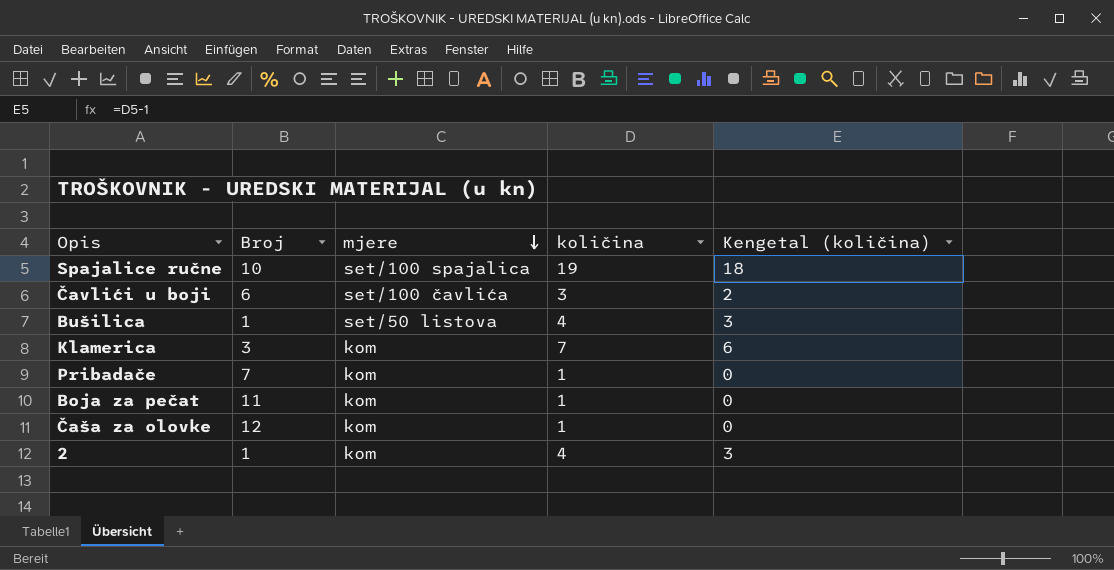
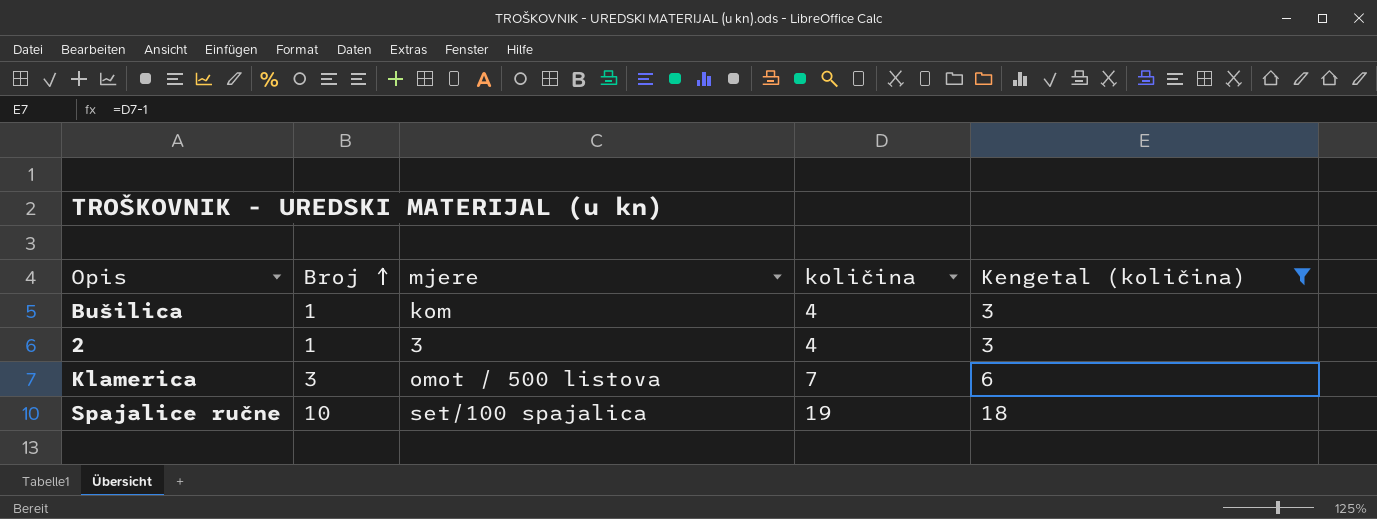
filter: none -> Kengetal (količina) >= 3
row order: mjere descending -> Broj ascending
Bušilica | mjere: set/50 listova -> kom
2 | mjere: kom -> 3
Klamerica | mjere: kom -> omot / 500 listova

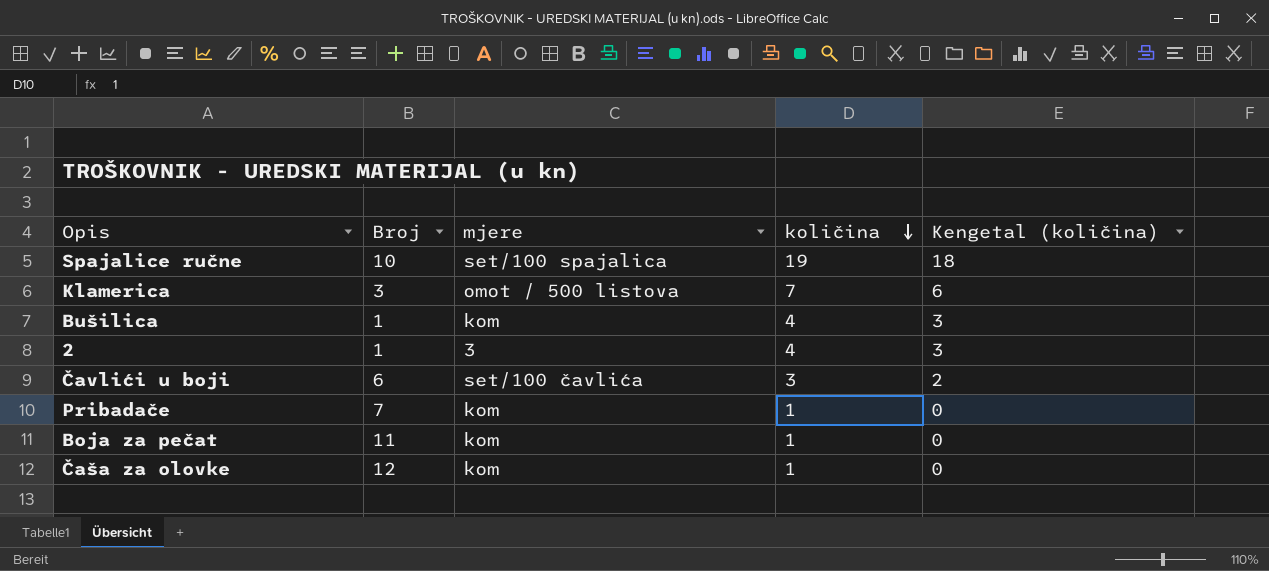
filter: Kengetal (količina) >= 3 -> none
row order: Broj ascending -> količina descending

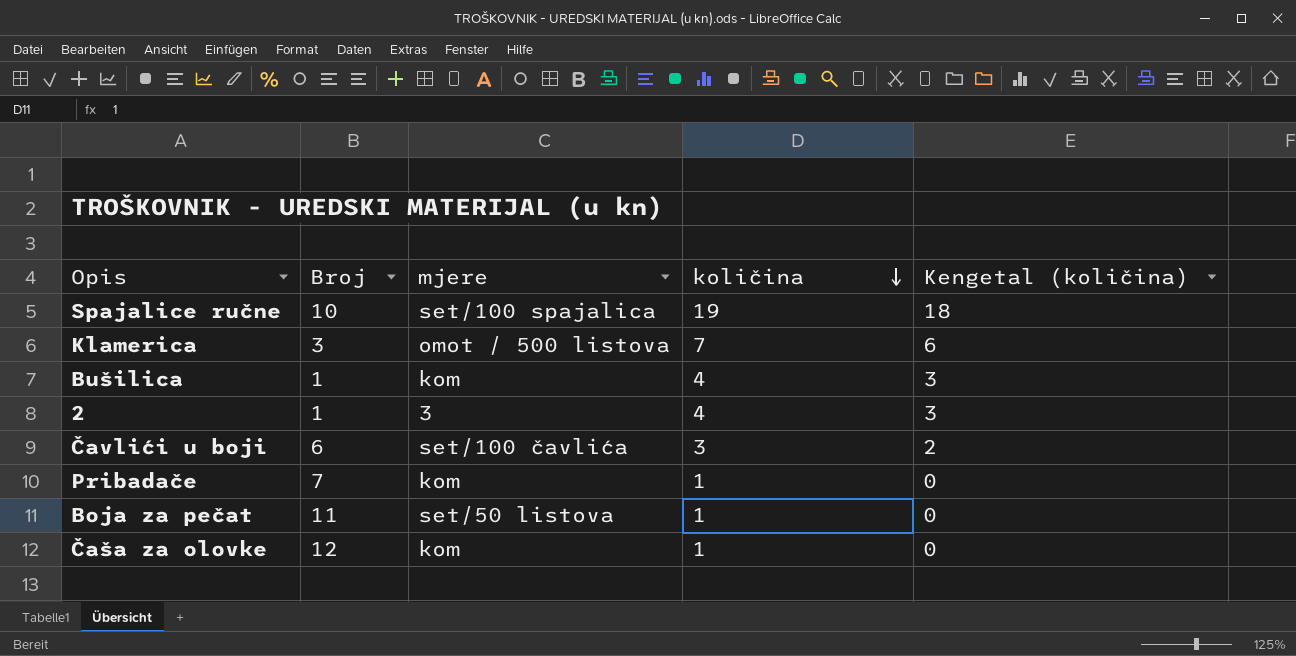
Boja za pečat | mjere: kom -> set/50 listova

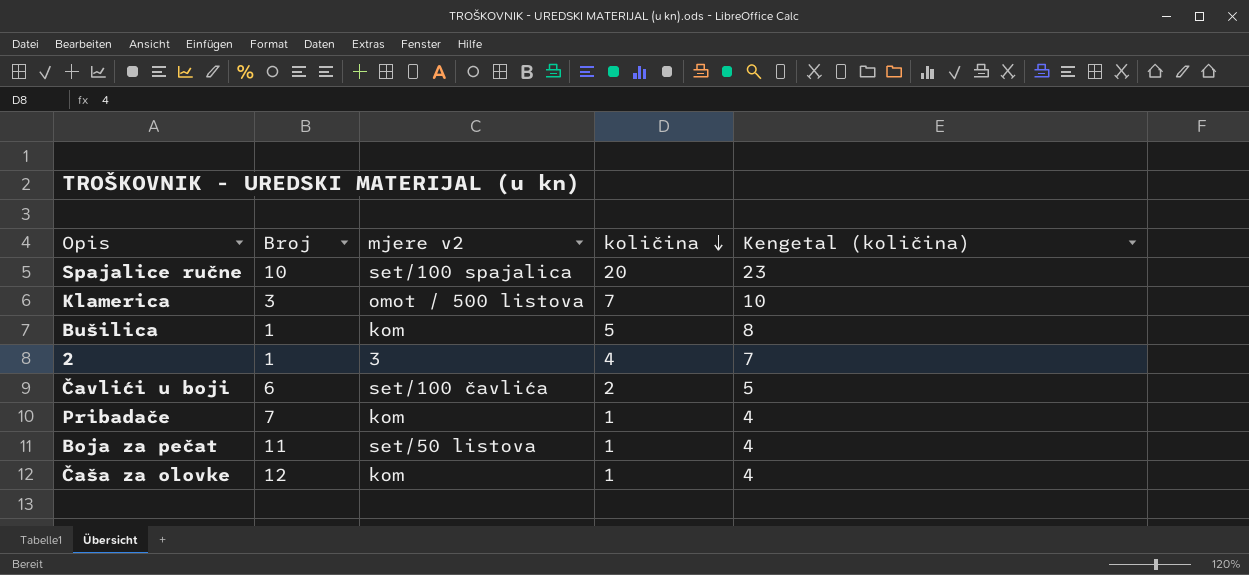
column name: mjere -> mjere v2
column Kengetal (količina) | formula: [količina] - 1 -> [količina] + 3
Spajalice ručne | količina: 19 -> 20
Bušilica | količina: 4 -> 5
Čavlići u boji | količina: 3 -> 2

